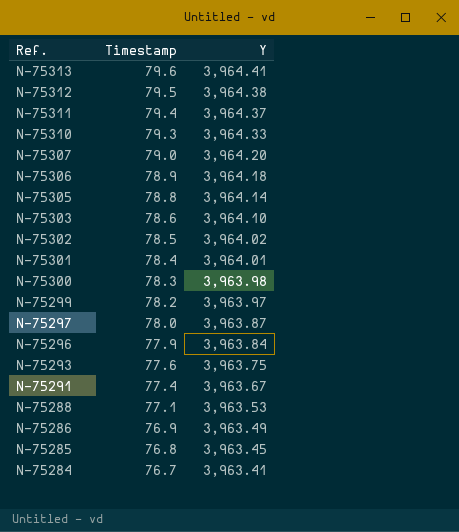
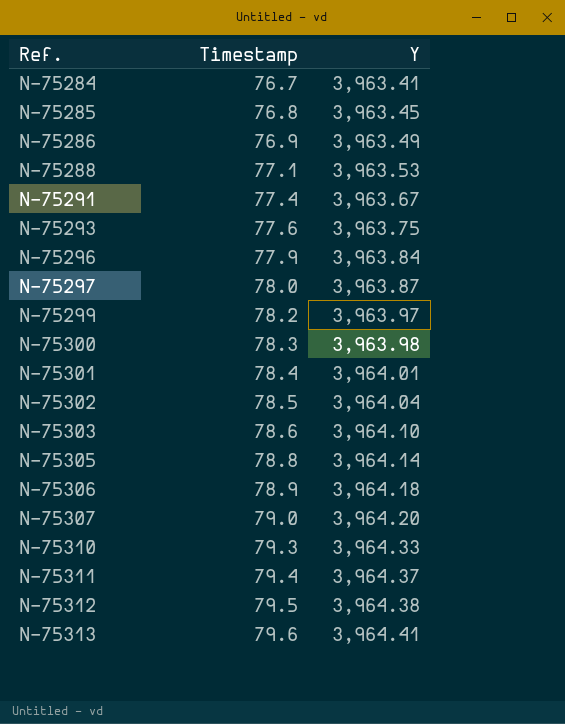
row order: Ref. descending -> Ref. ascending
N-75302 | Y: 3,964.02 -> 3,964.04

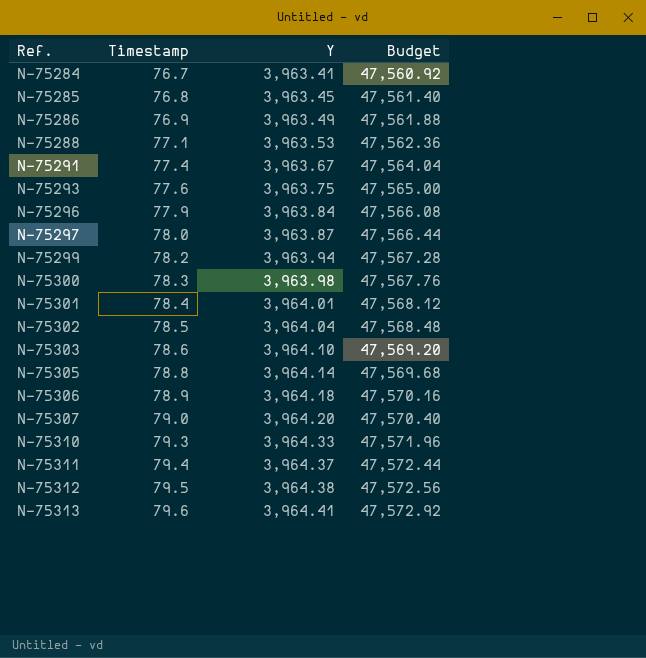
column Budget | formula: none -> [Y] * 12
N-75299 | Y: 3,963.97 -> 3,963.94

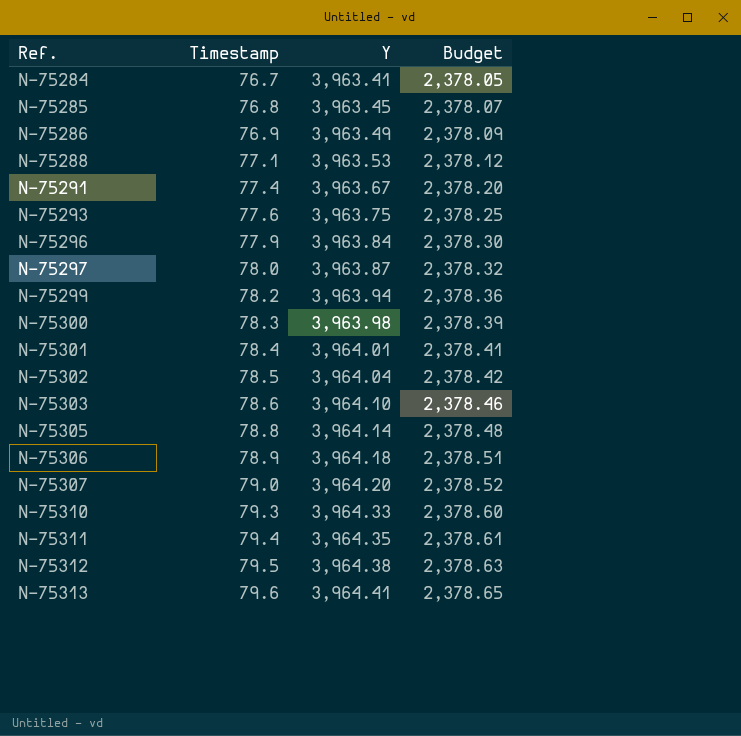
column Budget | formula: [Y] * 12 -> [Y] * 0.6
N-75311 | Y: 3,964.37 -> 3,964.35

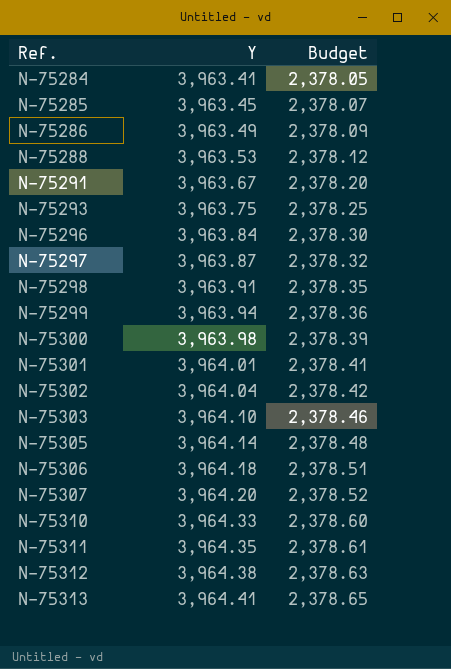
column Timestamp | position: 2 -> none
row N-75298: none -> 3,963.91 | 2,378.35

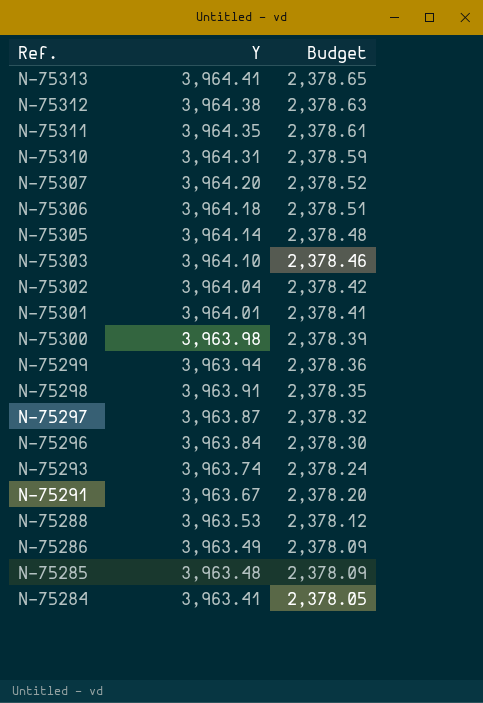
row order: Ref. ascending -> Ref. descending
N-75310 | Y: 3,964.33 -> 3,964.31
N-75310 | Budget: 2,378.60 -> 2,378.59
N-75293 | Y: 3,963.75 -> 3,963.74
N-75293 | Budget: 2,378.25 -> 2,378.24
N-75285 | Y: 3,963.45 -> 3,963.48
N-75285 | Budget: 2,378.07 -> 2,378.09

